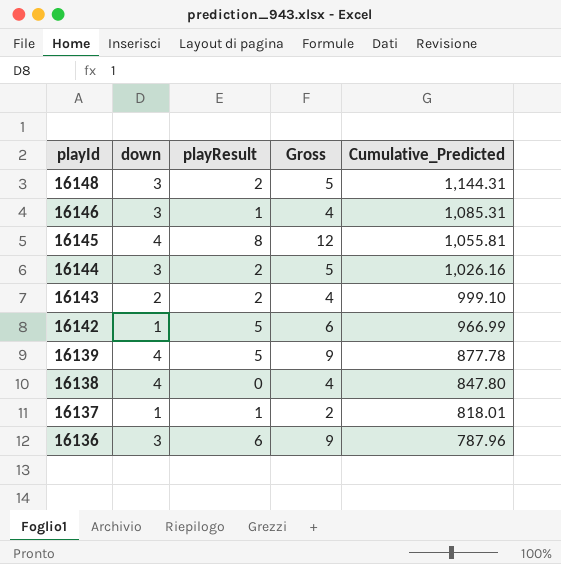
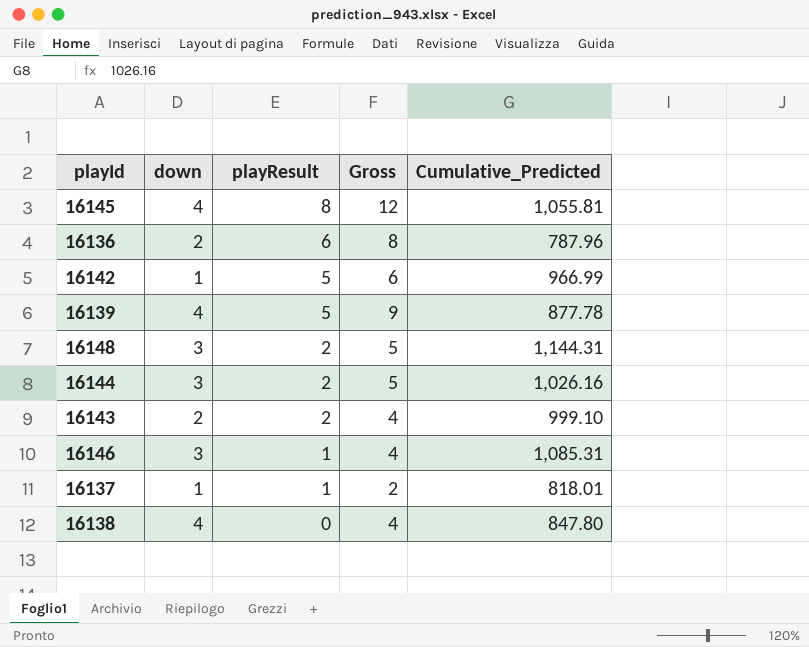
row order: playId descending -> playResult descending
16136 | down: 3 -> 2
16136 | Gross: 9 -> 8

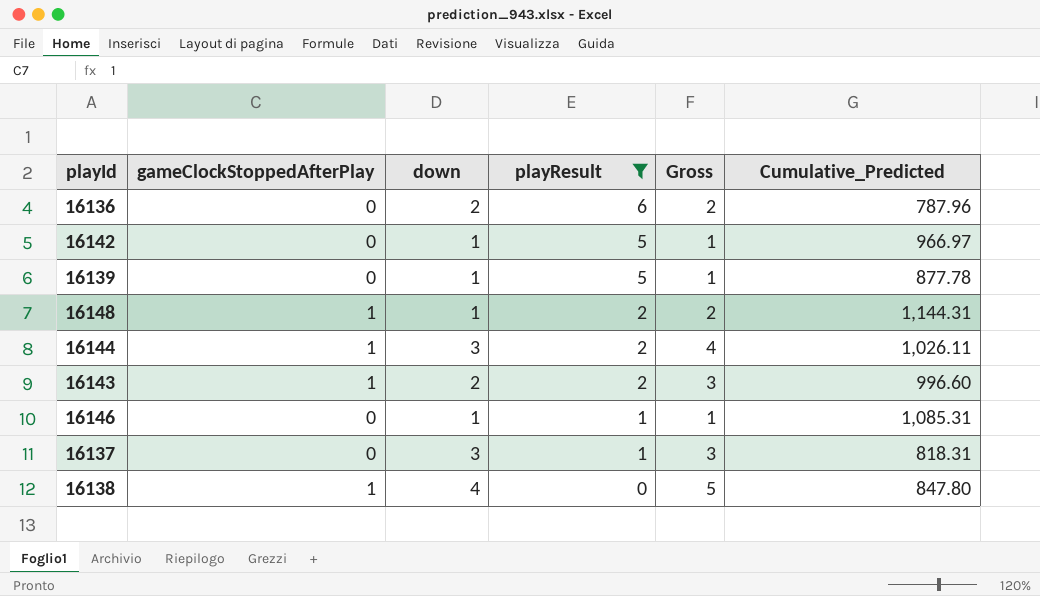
filter: none -> playResult != 8
column gameClockStoppedAfterPlay | position: none -> 2
column Gross | formula: [down] + [playResult] -> [gameClockStoppedAfterPlay] + [down]
16142 | Cumulative_Predicted: 966.99 -> 966.97
16139 | down: 4 -> 1
16148 | down: 3 -> 1
16144 | Cumulative_Predicted: 1,026.16 -> 1,026.11
16143 | Cumulative_Predicted: 999.10 -> 996.60
16146 | down: 3 -> 1
16137 | down: 1 -> 3
16137 | Cumulative_Predicted: 818.01 -> 818.31

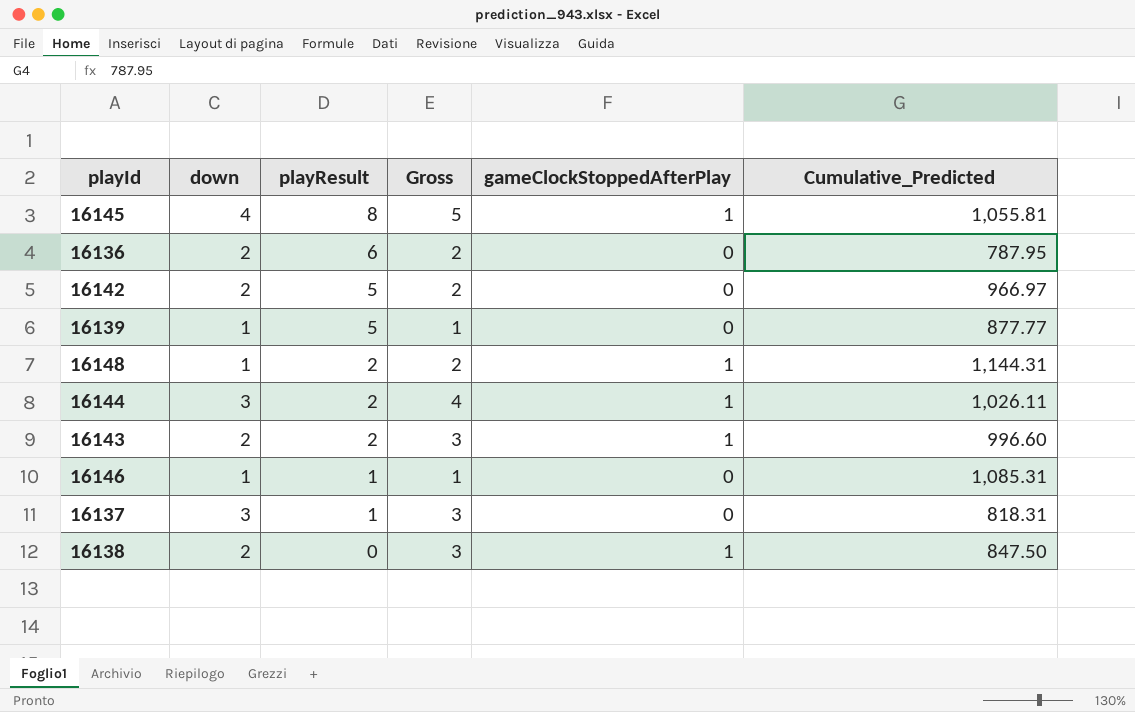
filter: playResult != 8 -> none
column gameClockStoppedAfterPlay | position: 2 -> 5
16136 | Cumulative_Predicted: 787.96 -> 787.95
16142 | down: 1 -> 2
16142 | Gross: 1 -> 2
16139 | Cumulative_Predicted: 877.78 -> 877.77
16138 | down: 4 -> 2
16138 | Gross: 5 -> 3
16138 | Cumulative_Predicted: 847.80 -> 847.50

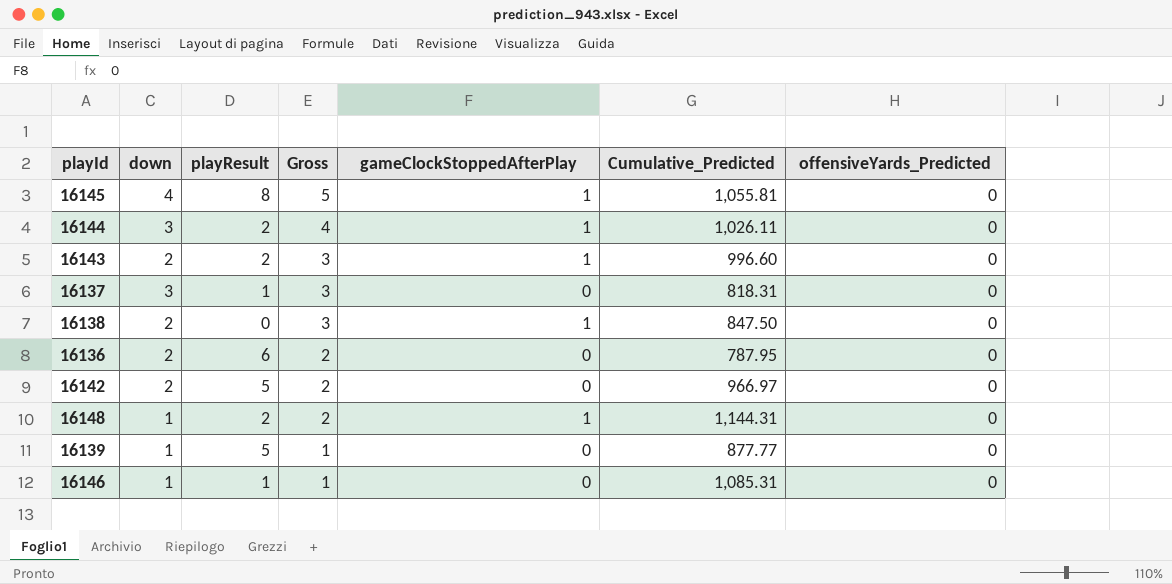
row order: playResult descending -> Gross descending
column offensiveYards_Predicted | position: none -> 7

